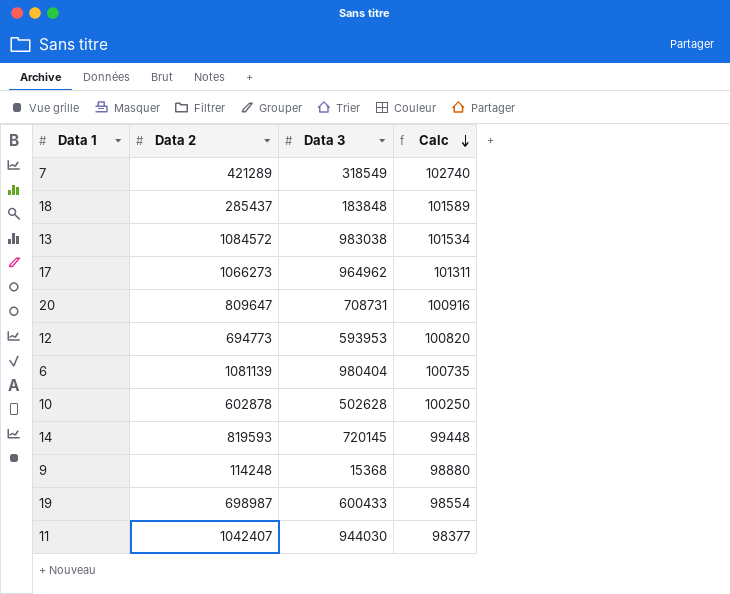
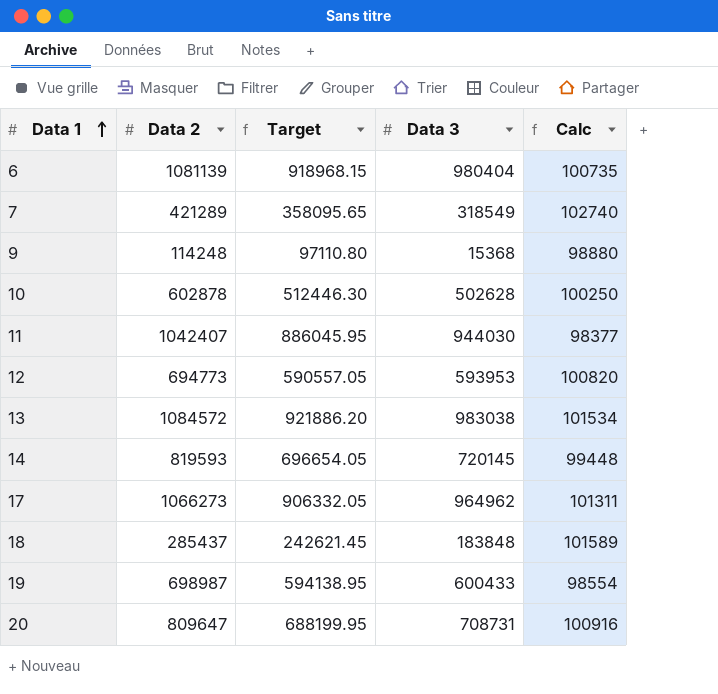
row order: Calc descending -> Data 1 ascending
column Target | formula: none -> [Data 2] * 0.85

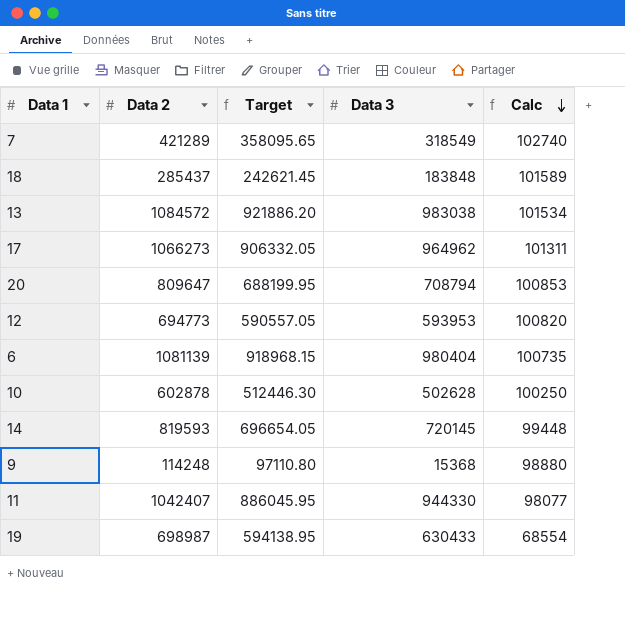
row order: Data 1 ascending -> Calc descending
20 | Data 3: 708731 -> 708794
20 | Calc: 100916 -> 100853
11 | Data 3: 944030 -> 944330
11 | Calc: 98377 -> 98077
19 | Data 3: 600433 -> 630433
19 | Calc: 98554 -> 68554

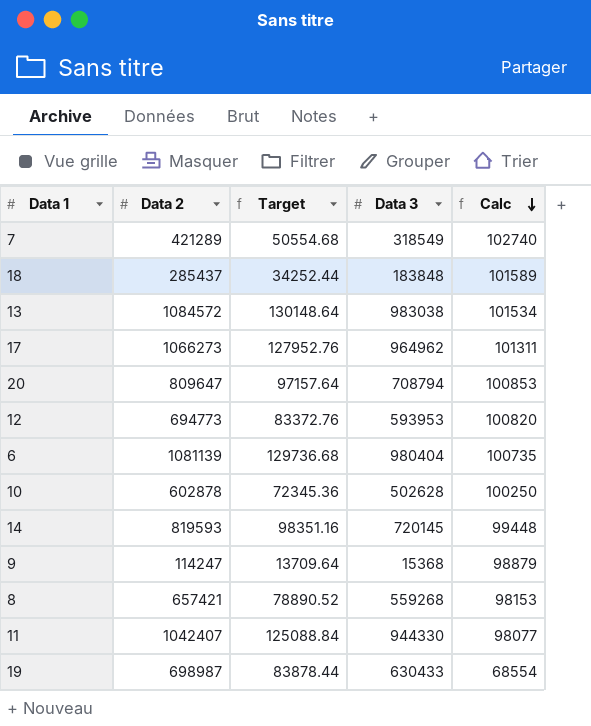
column Target | formula: [Data 2] * 0.85 -> [Data 2] * 0.12
9 | Data 2: 114248 -> 114247
9 | Calc: 98880 -> 98879
row 8: none -> 657421 | 78890.52 | 559268 | 98153

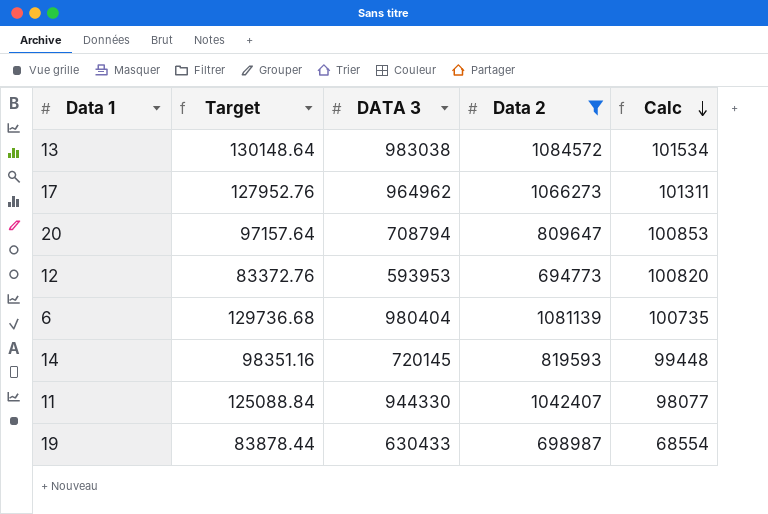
filter: none -> Data 2 >= 694773
column name: Data 3 -> DATA 3
column Data 2 | position: 2 -> 4

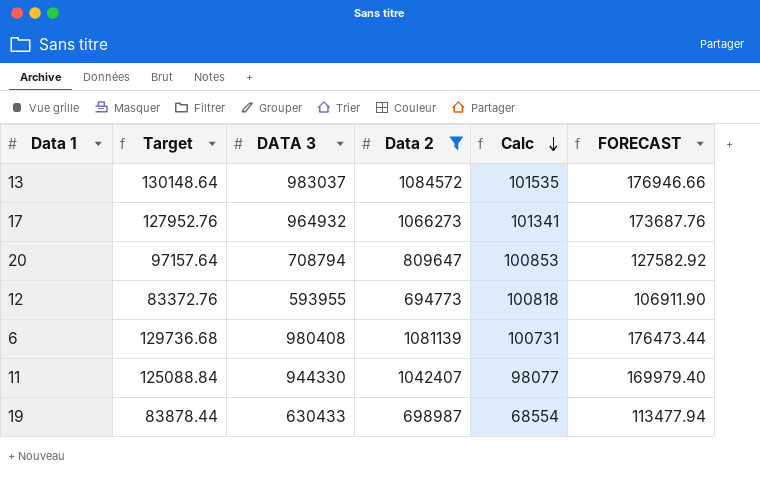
column FORECAST | formula: none -> [DATA 3] * 0.18
row 14: 98351.16 | 720145 | 819593 | 99448 -> none
13 | DATA 3: 983038 -> 983037
13 | Calc: 101534 -> 101535
17 | DATA 3: 964962 -> 964932
17 | Calc: 101311 -> 101341
12 | DATA 3: 593953 -> 593955
12 | Calc: 100820 -> 100818
6 | DATA 3: 980404 -> 980408
6 | Calc: 100735 -> 100731

